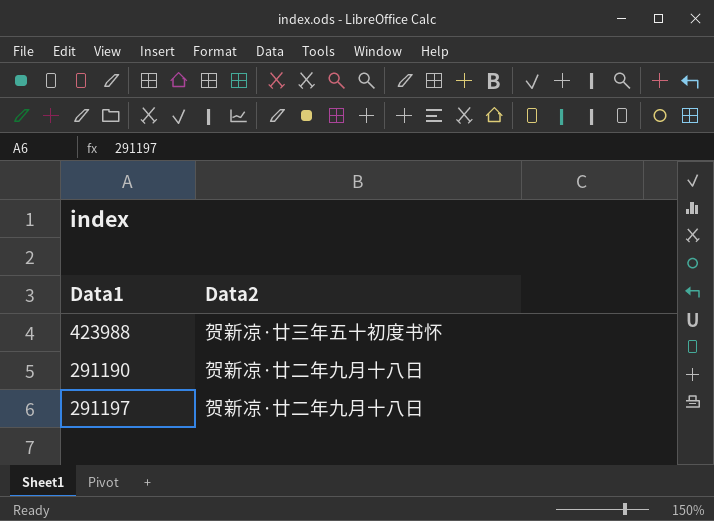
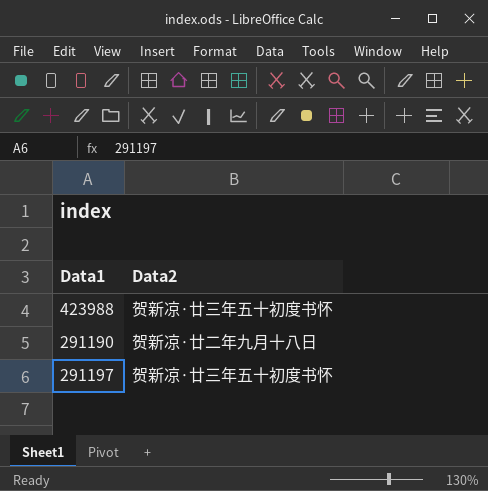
291197 | Data2: 贺新凉·廿二年九月十八日 -> 贺新凉·廿三年五十初度书怀

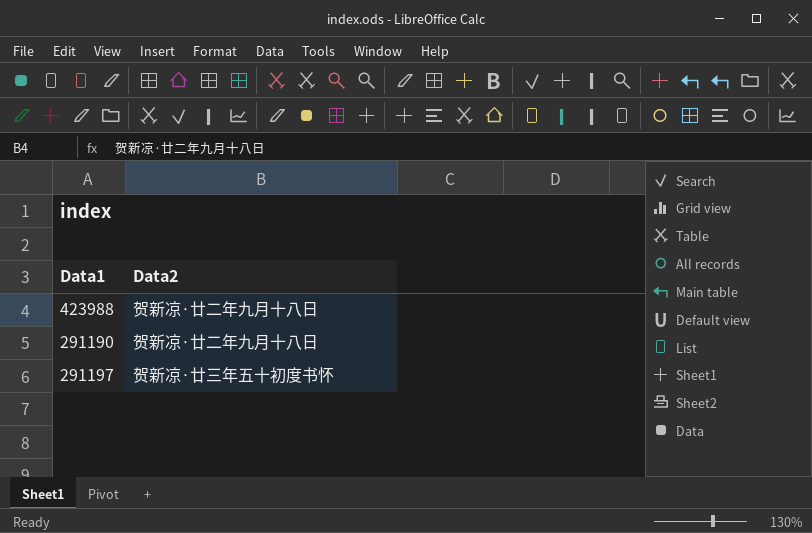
423988 | Data2: 贺新凉·廿三年五十初度书怀 -> 贺新凉·廿二年九月十八日

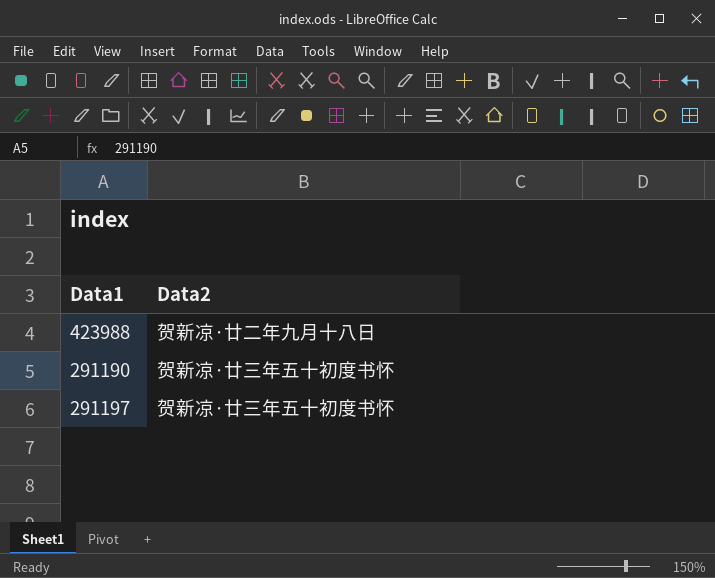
291190 | Data2: 贺新凉·廿二年九月十八日 -> 贺新凉·廿三年五十初度书怀

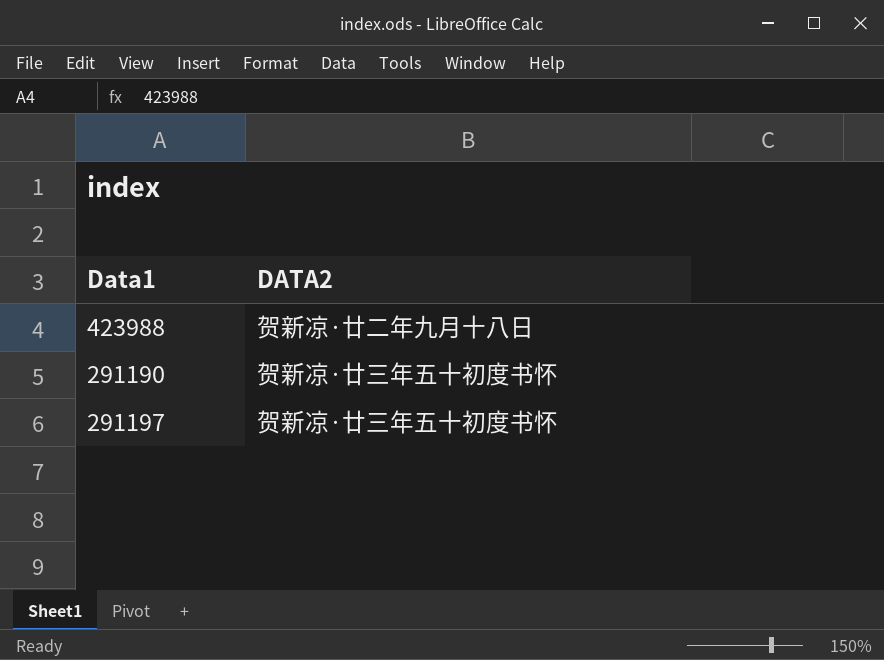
column name: Data2 -> DATA2

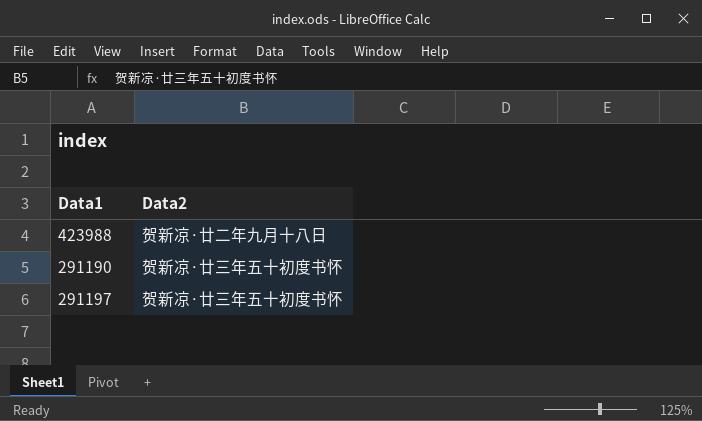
column name: DATA2 -> Data2

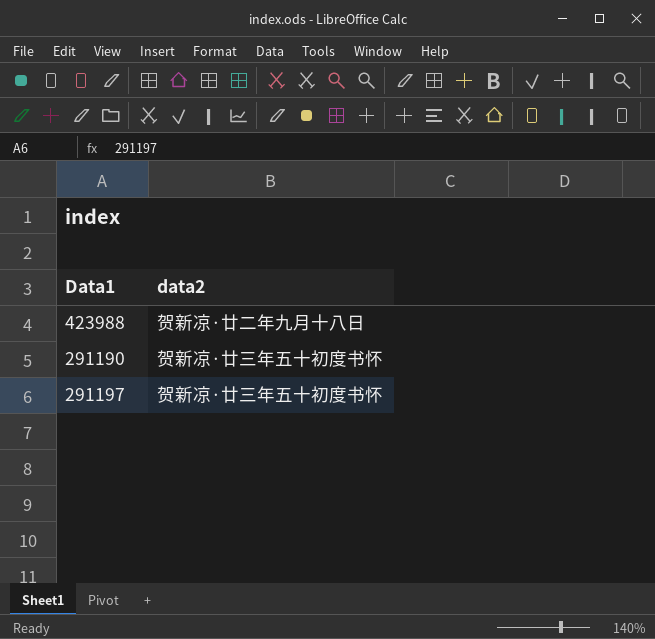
column name: Data2 -> data2

